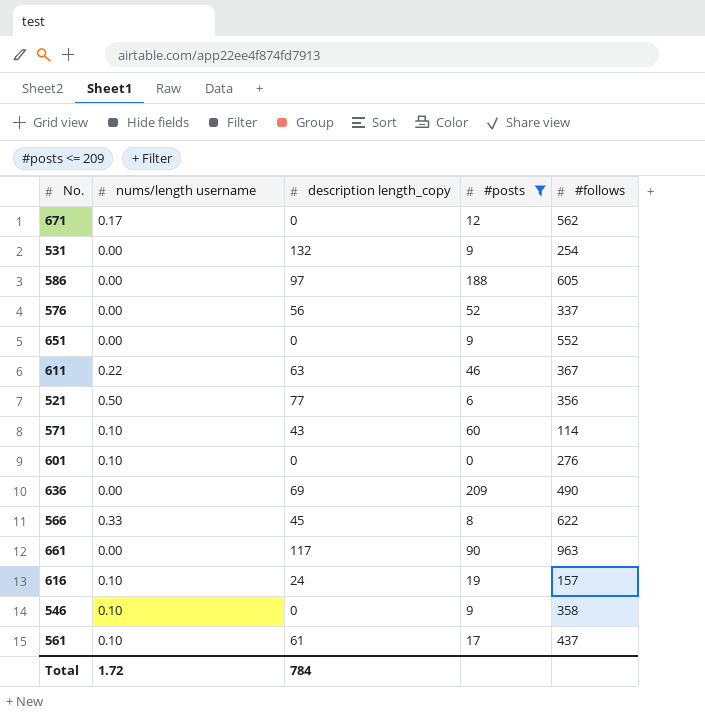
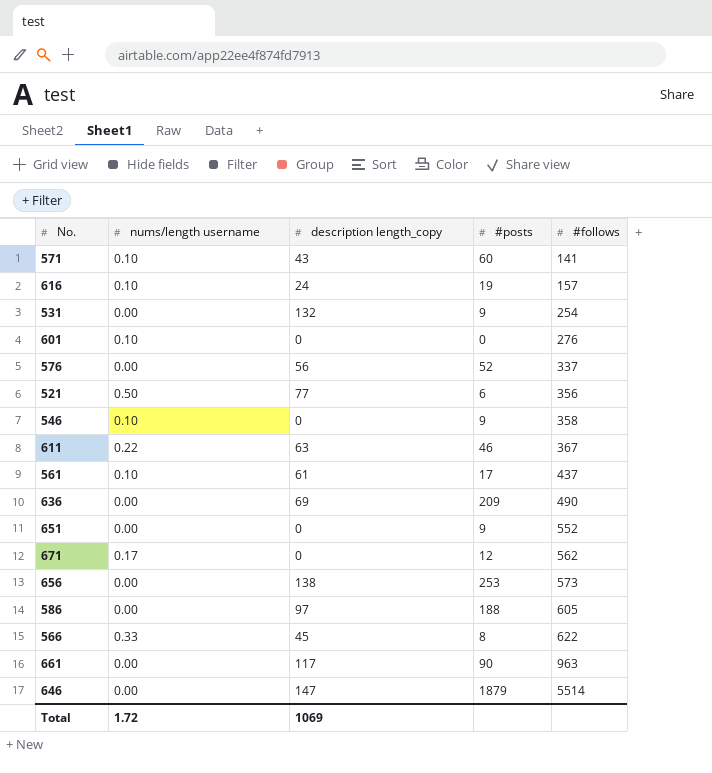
filter: #posts <= 209 -> none
row order: none -> #follows ascending
571 | #follows: 114 -> 141
Total | description length_copy: 784 -> 1069

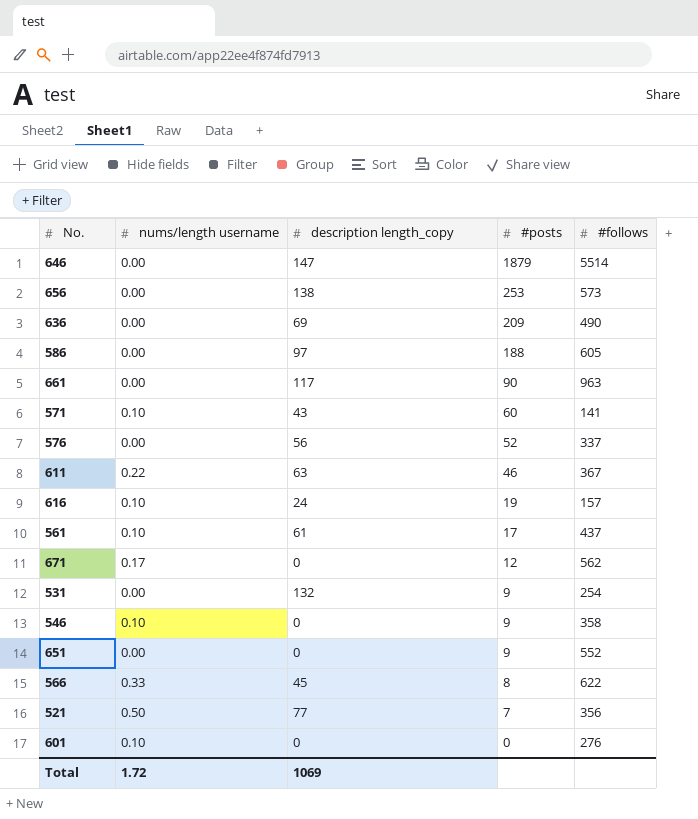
row order: #follows ascending -> #posts descending
521 | #posts: 6 -> 7

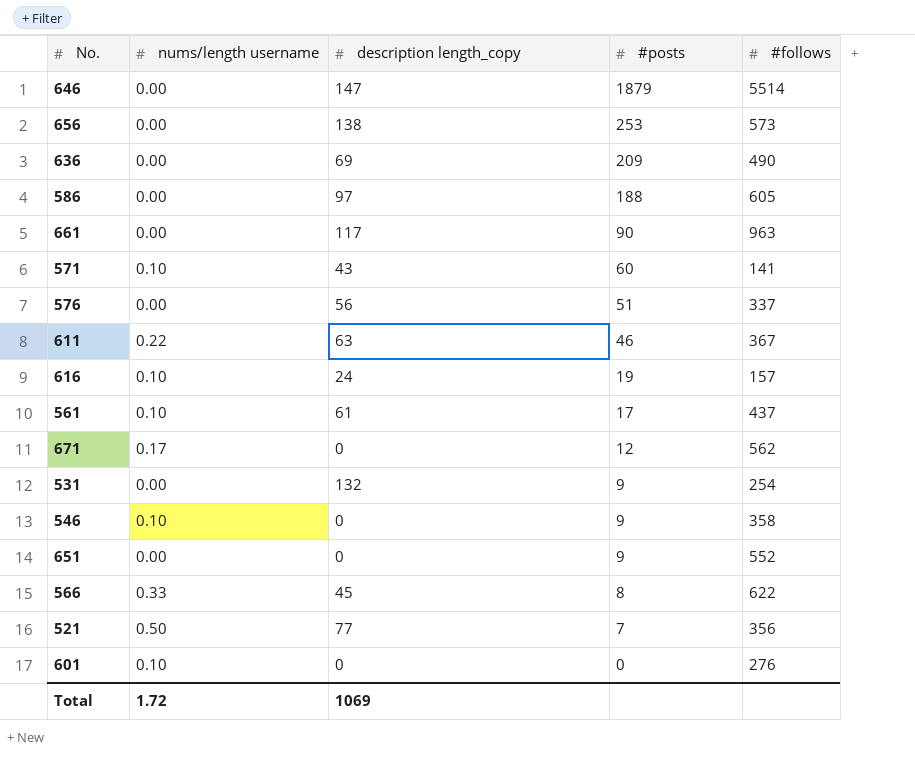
576 | #posts: 52 -> 51

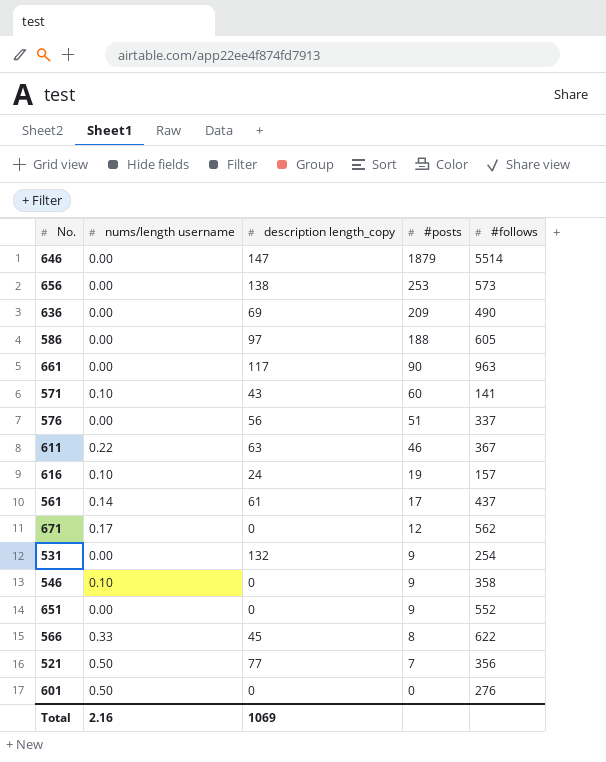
561 | nums/length username: 0.10 -> 0.14
601 | nums/length username: 0.10 -> 0.50
Total | nums/length username: 1.72 -> 2.16

